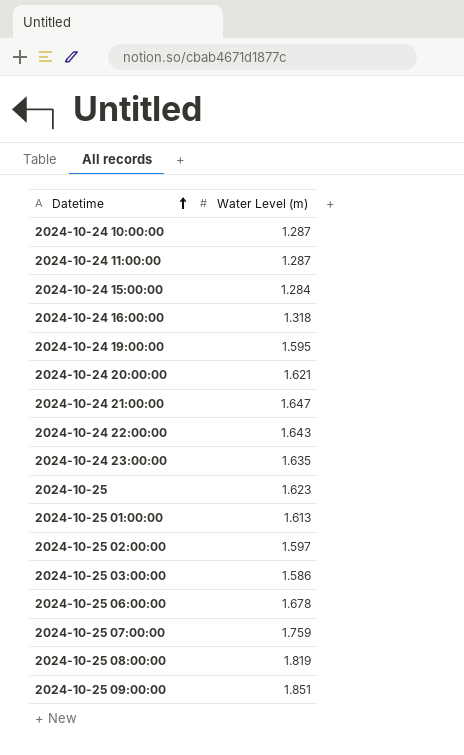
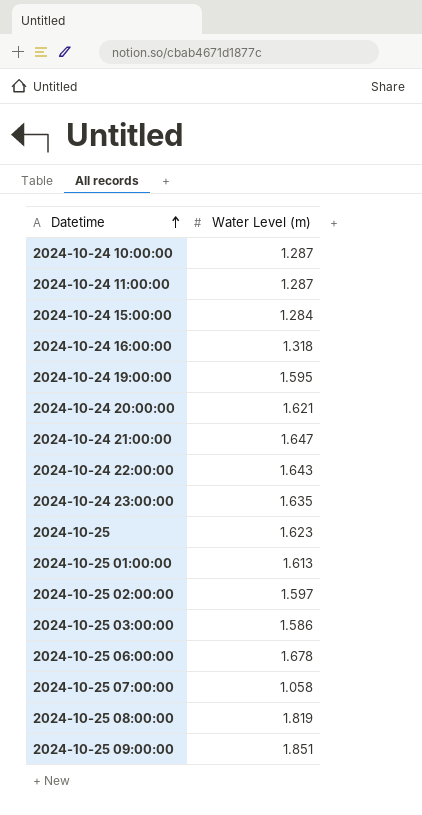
2024-10-25 07:00:00 | Water Level (m): 1.759 -> 1.058

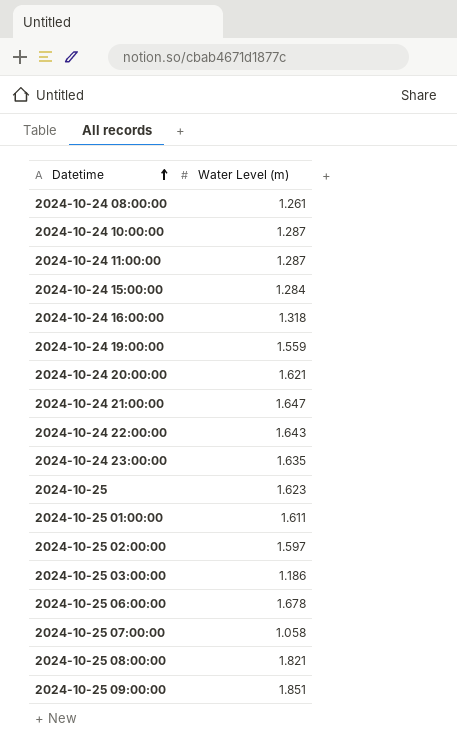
row 2024-10-24 08:00:00: none -> 1.261
2024-10-24 19:00:00 | Water Level (m): 1.595 -> 1.559
2024-10-25 01:00:00 | Water Level (m): 1.613 -> 1.611
2024-10-25 03:00:00 | Water Level (m): 1.586 -> 1.186
2024-10-25 08:00:00 | Water Level (m): 1.819 -> 1.821

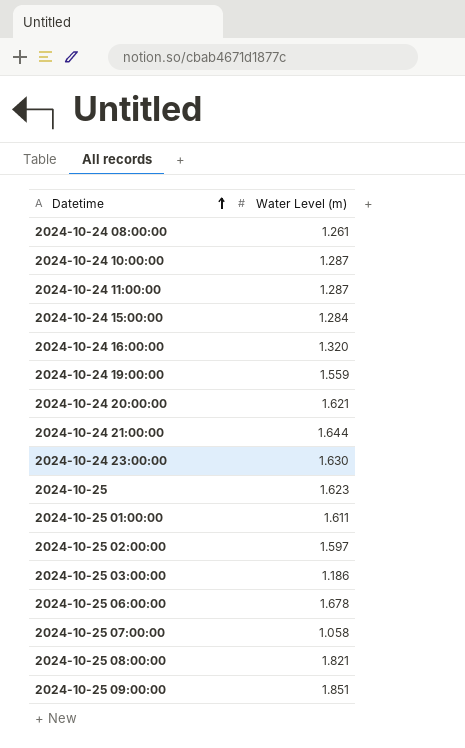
row 2024-10-24 22:00:00: 1.643 -> none
2024-10-24 16:00:00 | Water Level (m): 1.318 -> 1.320
2024-10-24 21:00:00 | Water Level (m): 1.647 -> 1.644
2024-10-24 23:00:00 | Water Level (m): 1.635 -> 1.630

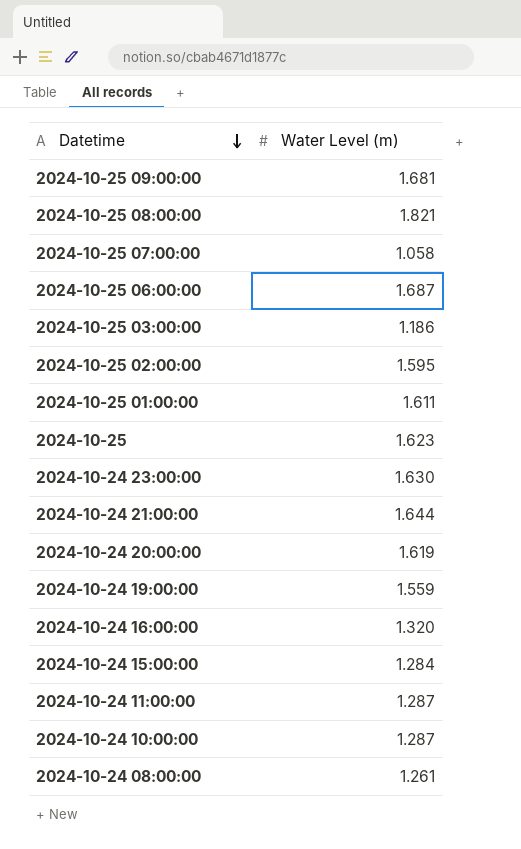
row order: Datetime ascending -> Datetime descending
2024-10-25 09:00:00 | Water Level (m): 1.851 -> 1.681
2024-10-25 06:00:00 | Water Level (m): 1.678 -> 1.687
2024-10-25 02:00:00 | Water Level (m): 1.597 -> 1.595
2024-10-24 20:00:00 | Water Level (m): 1.621 -> 1.619

